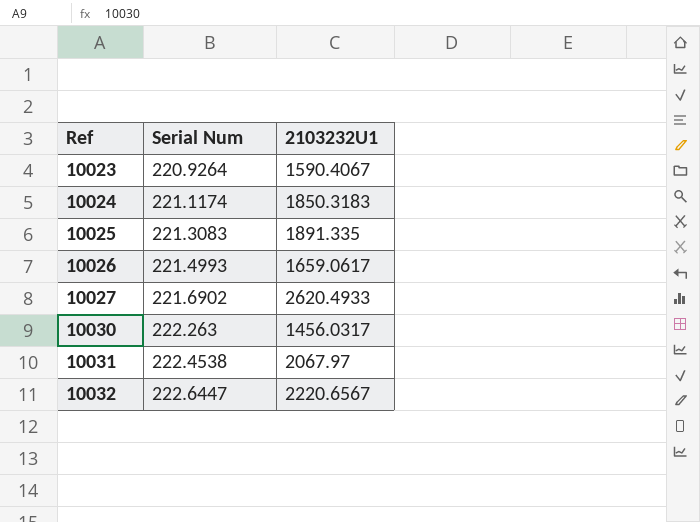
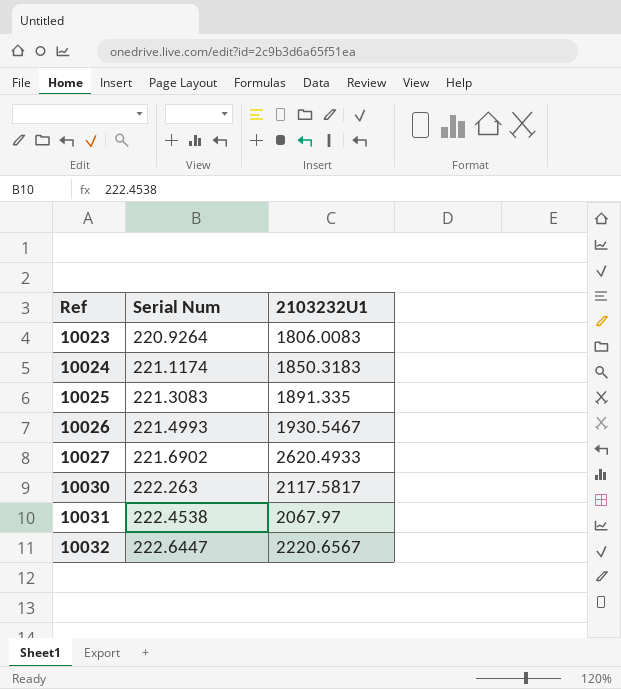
10023 | 2103232U1: 1590.4067 -> 1806.0083
10026 | 2103232U1: 1659.0617 -> 1930.5467
10030 | 2103232U1: 1456.0317 -> 2117.5817

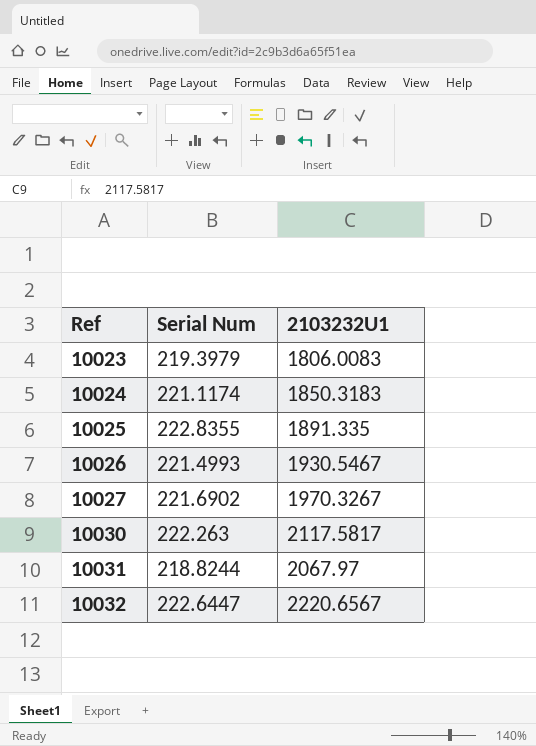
10023 | Serial Num: 220.9264 -> 219.3979
10025 | Serial Num: 221.3083 -> 222.8355
10027 | 2103232U1: 2620.4933 -> 1970.3267
10031 | Serial Num: 222.4538 -> 218.8244

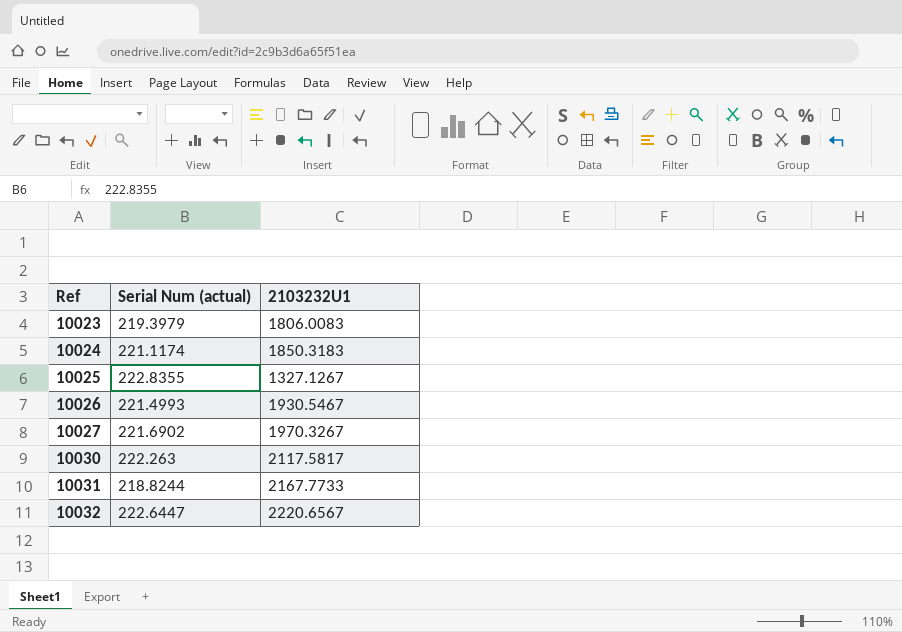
column name: Serial Num -> Serial Num (actual)
10025 | 2103232U1: 1891.335 -> 1327.1267
10031 | 2103232U1: 2067.97 -> 2167.7733

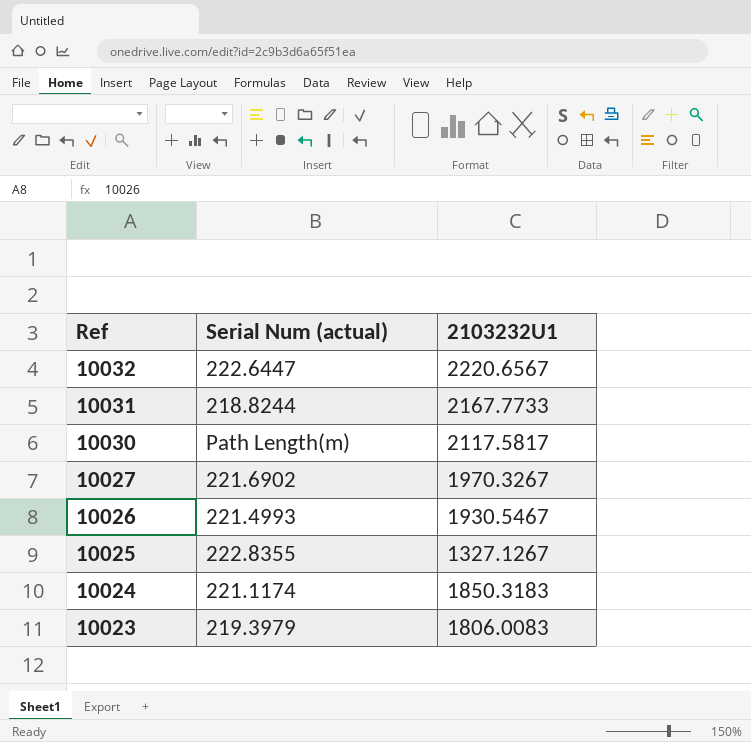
row order: Ref ascending -> Ref descending
10030 | Serial Num (actual): 222.263 -> Path Length(m)

